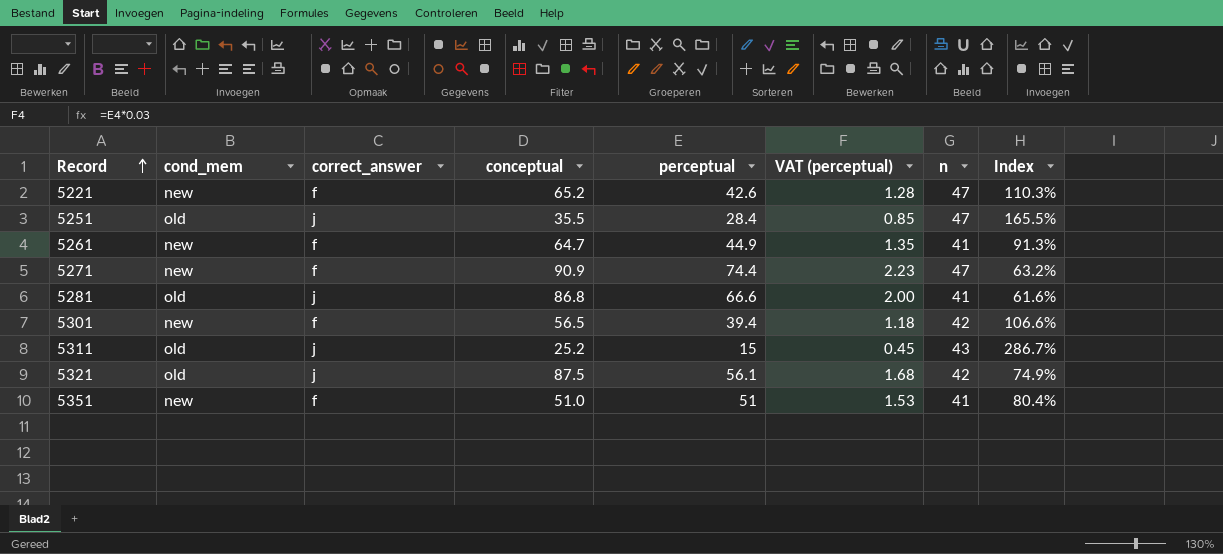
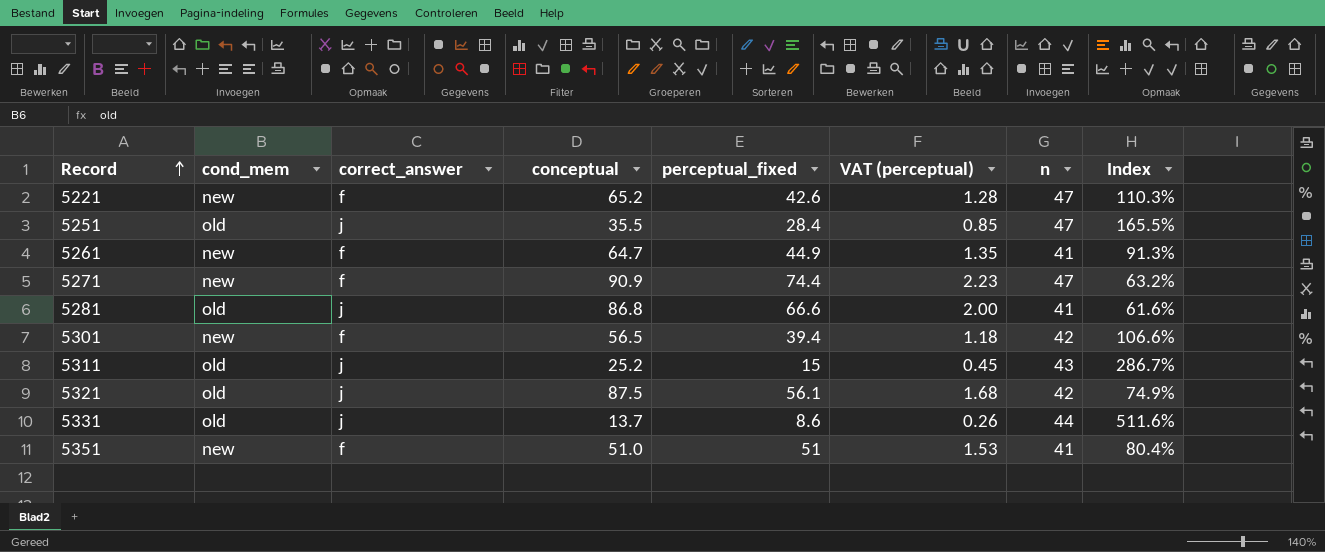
column name: perceptual -> perceptual_fixed
row 5331: none -> old | j | 13.7 | 8.6 | 0.26 | 44 | 511.6%

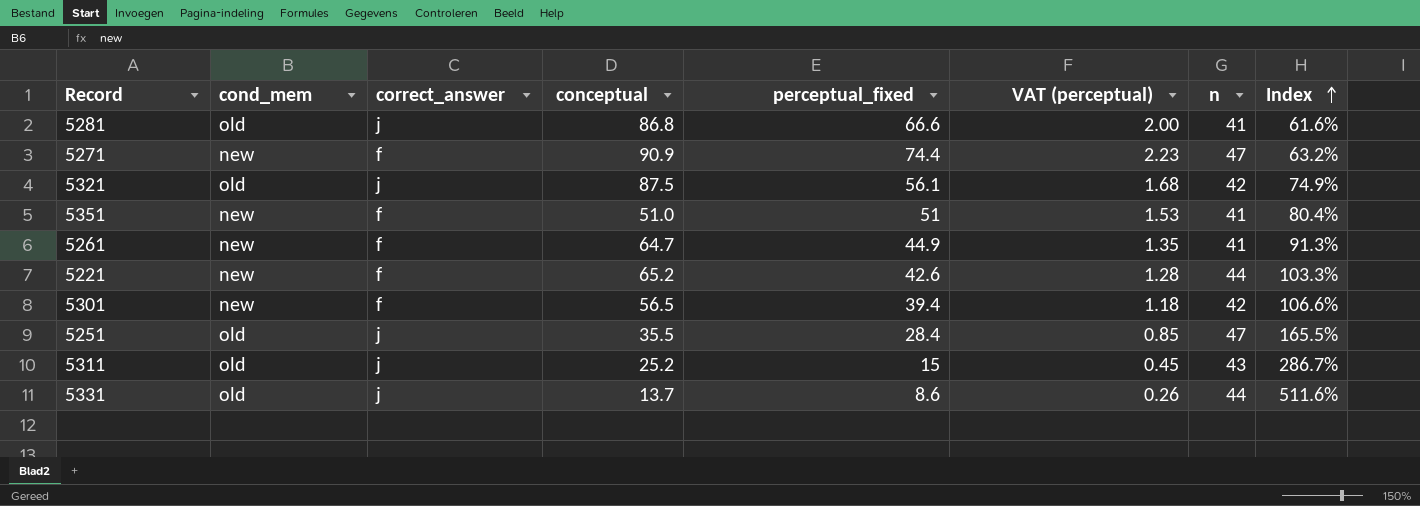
row order: Record ascending -> Index ascending
5221 | n: 47 -> 44
5221 | Index: 110.3% -> 103.3%

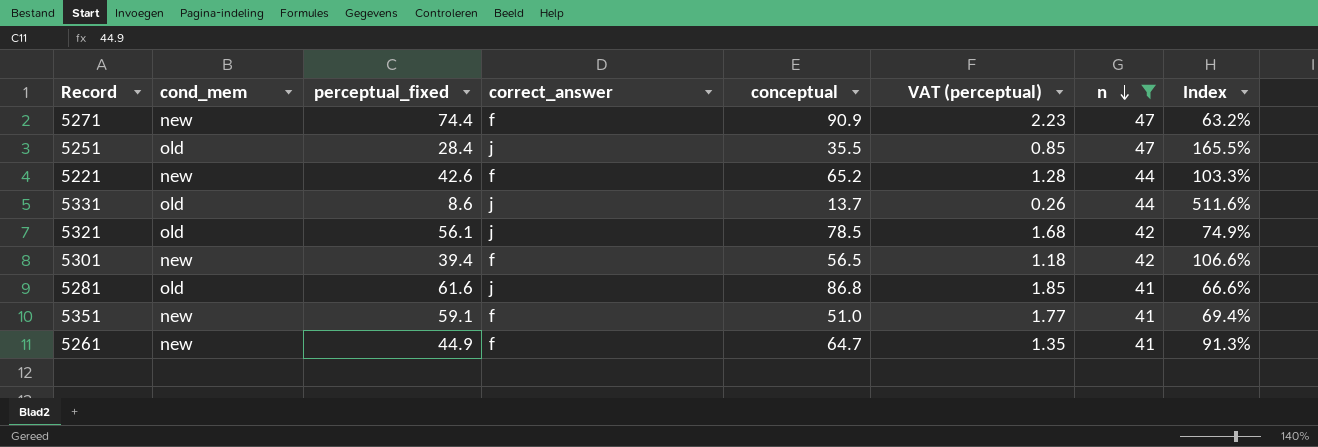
filter: none -> n != 43
row order: Index ascending -> n descending
column perceptual_fixed | position: 5 -> 3
5321 | conceptual: 87.5 -> 78.5
5281 | perceptual_fixed: 66.6 -> 61.6
5281 | VAT (perceptual): 2.00 -> 1.85
5281 | Index: 61.6% -> 66.6%
5351 | perceptual_fixed: 51 -> 59.1
5351 | VAT (perceptual): 1.53 -> 1.77
5351 | Index: 80.4% -> 69.4%

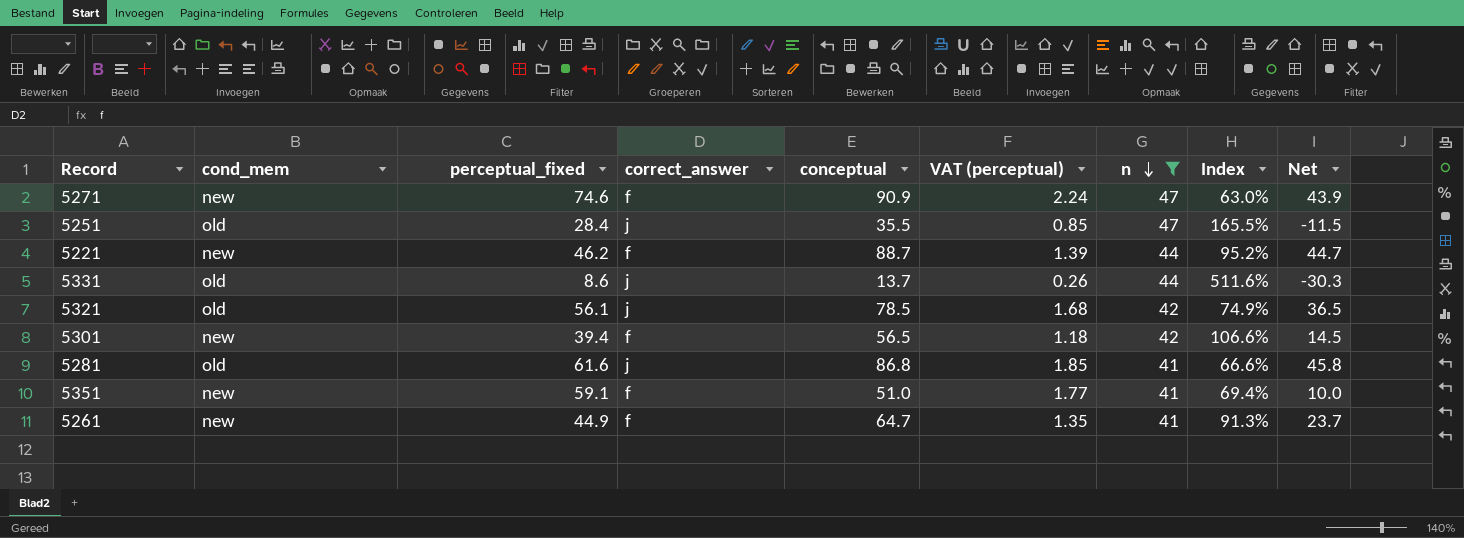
column Net | formula: none -> [conceptual] - [n]
5271 | perceptual_fixed: 74.4 -> 74.6
5271 | VAT (perceptual): 2.23 -> 2.24
5271 | Index: 63.2% -> 63.0%
5221 | perceptual_fixed: 42.6 -> 46.2
5221 | conceptual: 65.2 -> 88.7
5221 | VAT (perceptual): 1.28 -> 1.39
5221 | Index: 103.3% -> 95.2%

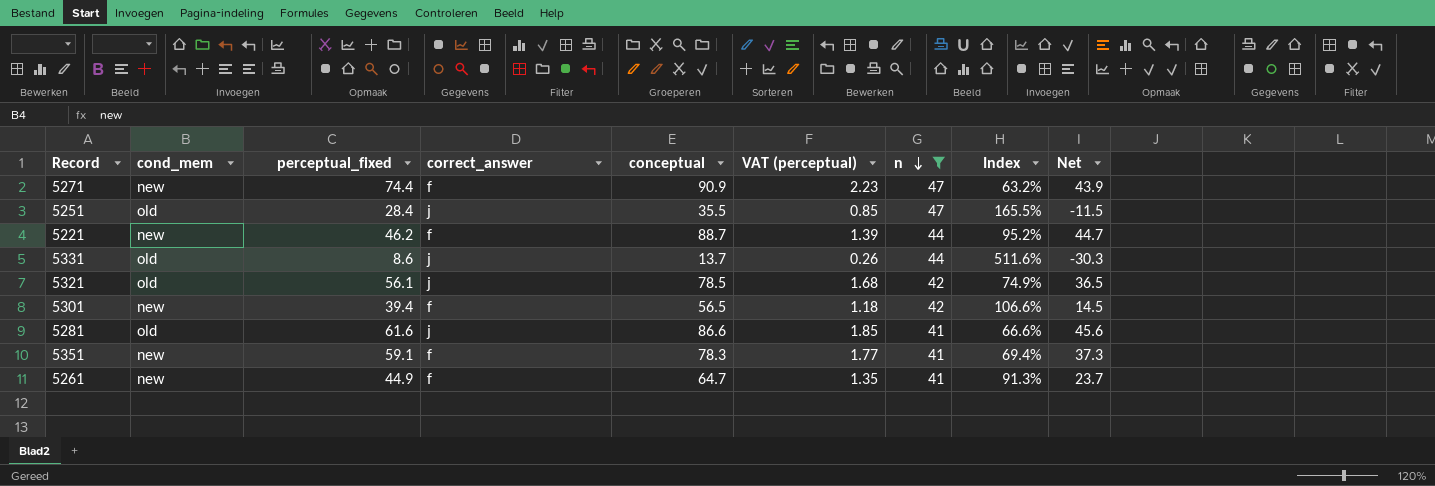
5271 | perceptual_fixed: 74.6 -> 74.4
5271 | VAT (perceptual): 2.24 -> 2.23
5271 | Index: 63.0% -> 63.2%
5281 | conceptual: 86.8 -> 86.6
5281 | Net: 45.8 -> 45.6
5351 | conceptual: 51.0 -> 78.3
5351 | Net: 10.0 -> 37.3

